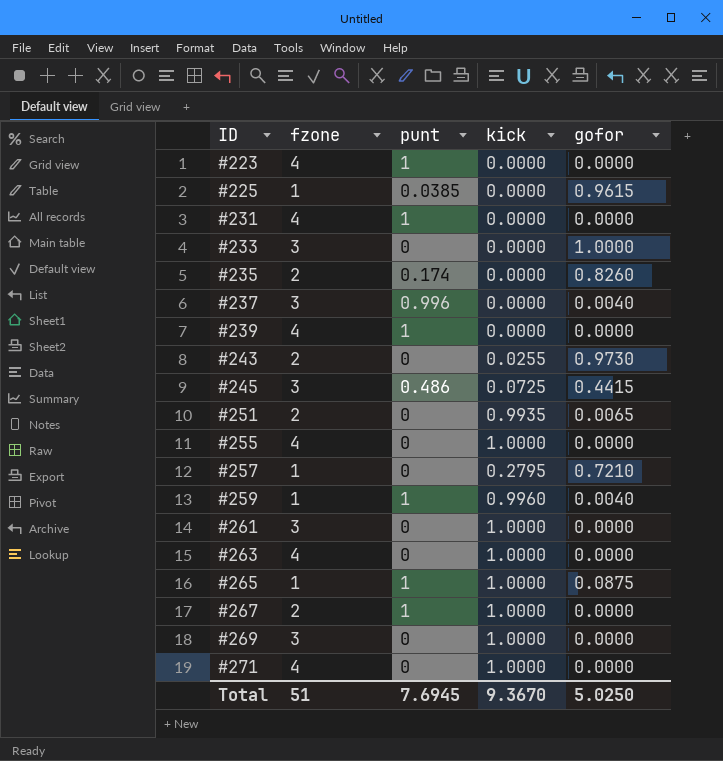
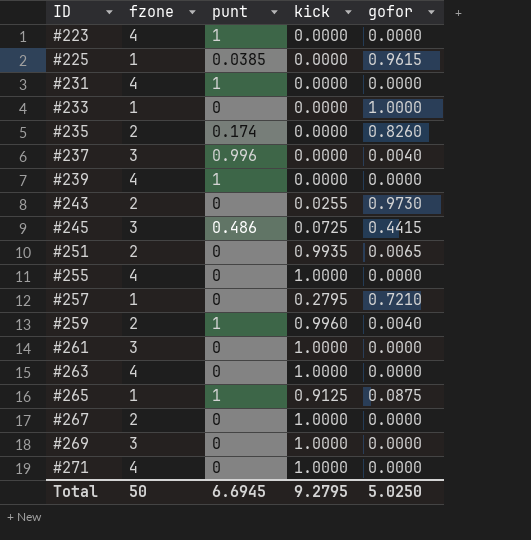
#233 | fzone: 3 -> 1
#259 | fzone: 1 -> 2
#265 | kick: 1.0000 -> 0.9125
#267 | punt: 1 -> 0
Total | fzone: 51 -> 50
Total | punt: 7.6945 -> 6.6945
Total | kick: 9.3670 -> 9.2795

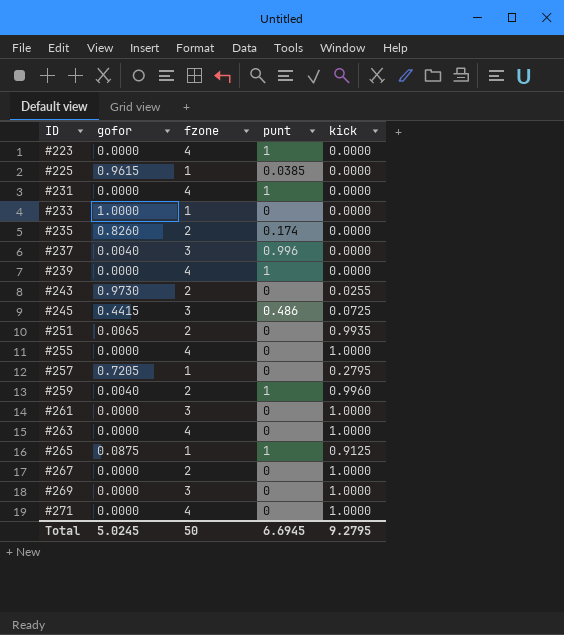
column gofor | position: 5 -> 2
#257 | gofor: 0.7210 -> 0.7205
Total | gofor: 5.0250 -> 5.0245

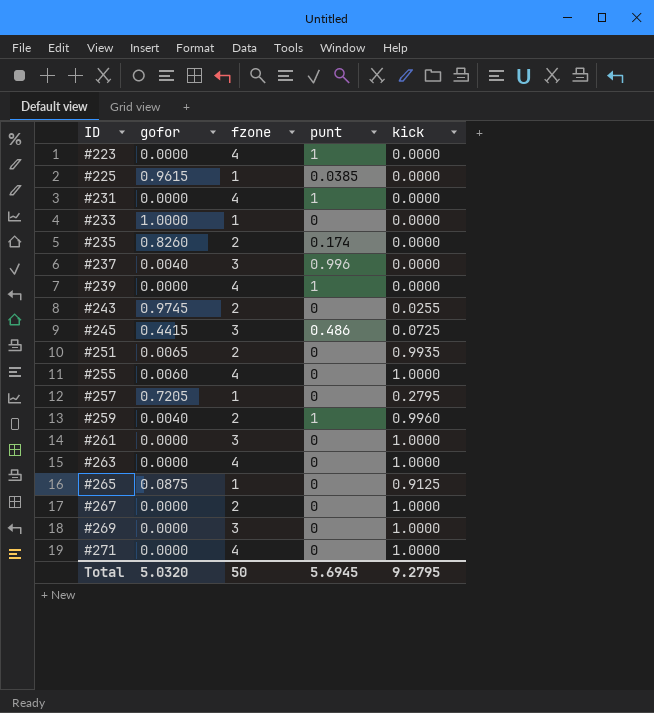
#243 | gofor: 0.9730 -> 0.9745
#255 | gofor: 0.0000 -> 0.0060
#265 | punt: 1 -> 0
Total | gofor: 5.0245 -> 5.0320
Total | punt: 6.6945 -> 5.6945

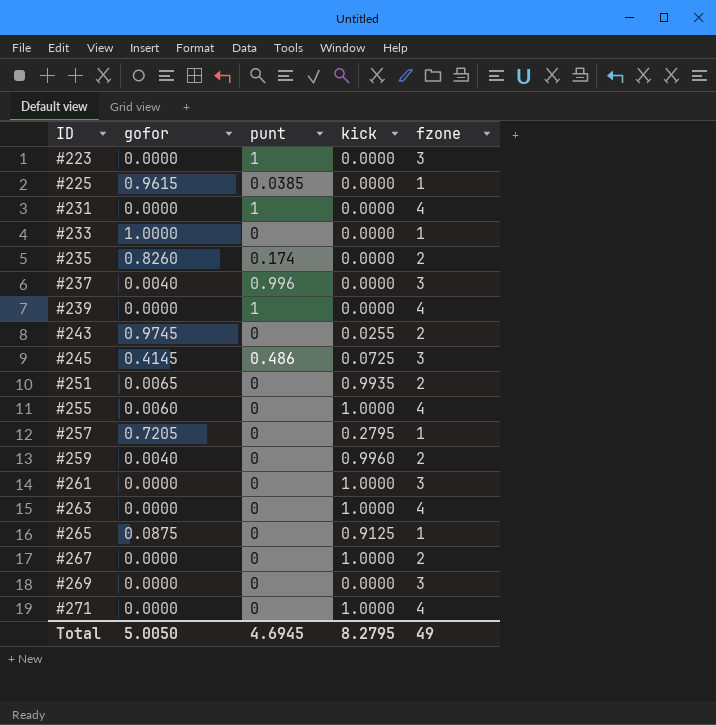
column fzone | position: 3 -> 5
#223 | fzone: 4 -> 3
#245 | gofor: 0.4415 -> 0.4145
#259 | punt: 1 -> 0
#269 | kick: 1.0000 -> 0.0000
Total | gofor: 5.0320 -> 5.0050
Total | punt: 5.6945 -> 4.6945
Total | kick: 9.2795 -> 8.2795
Total | fzone: 50 -> 49

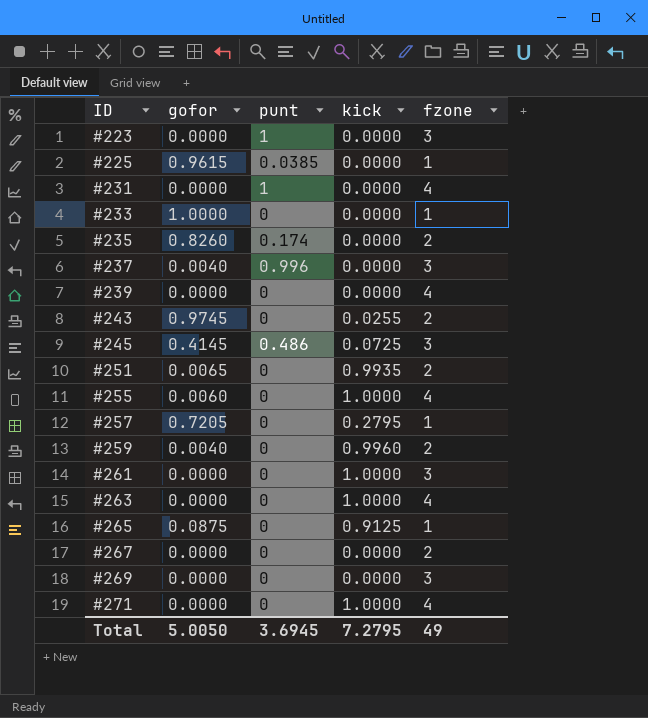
#239 | punt: 1 -> 0
#267 | kick: 1.0000 -> 0.0000
Total | punt: 4.6945 -> 3.6945
Total | kick: 8.2795 -> 7.2795

